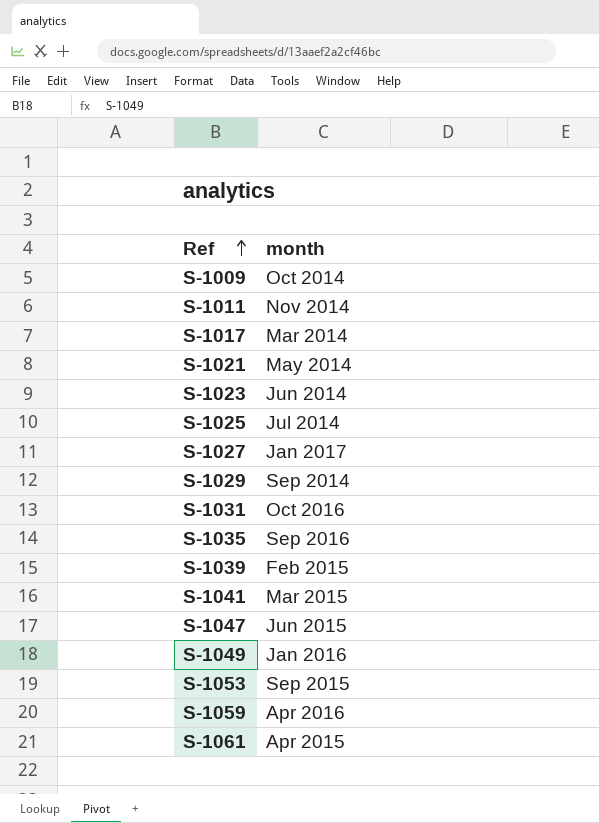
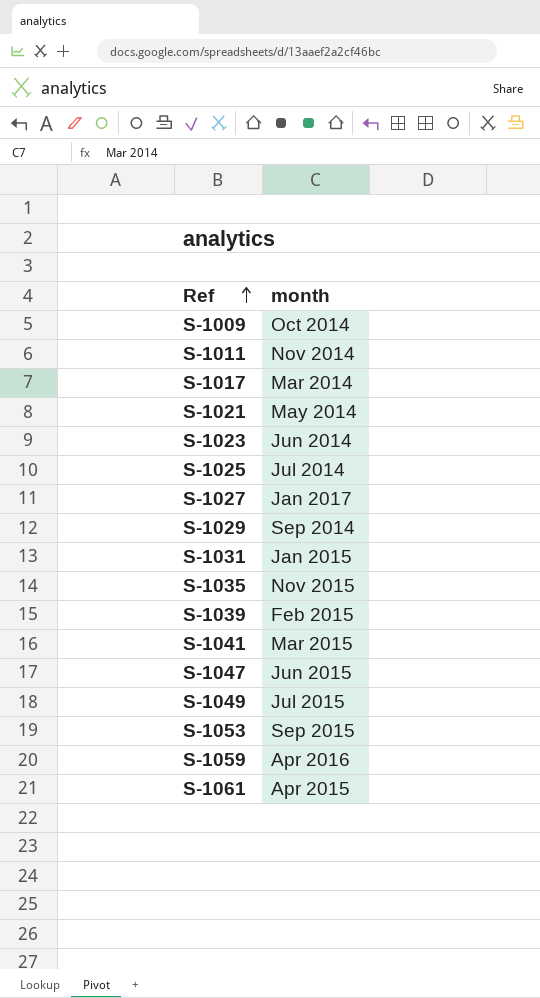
S-1031 | month: Oct 2016 -> Jan 2015
S-1035 | month: Sep 2016 -> Nov 2015
S-1049 | month: Jan 2016 -> Jul 2015

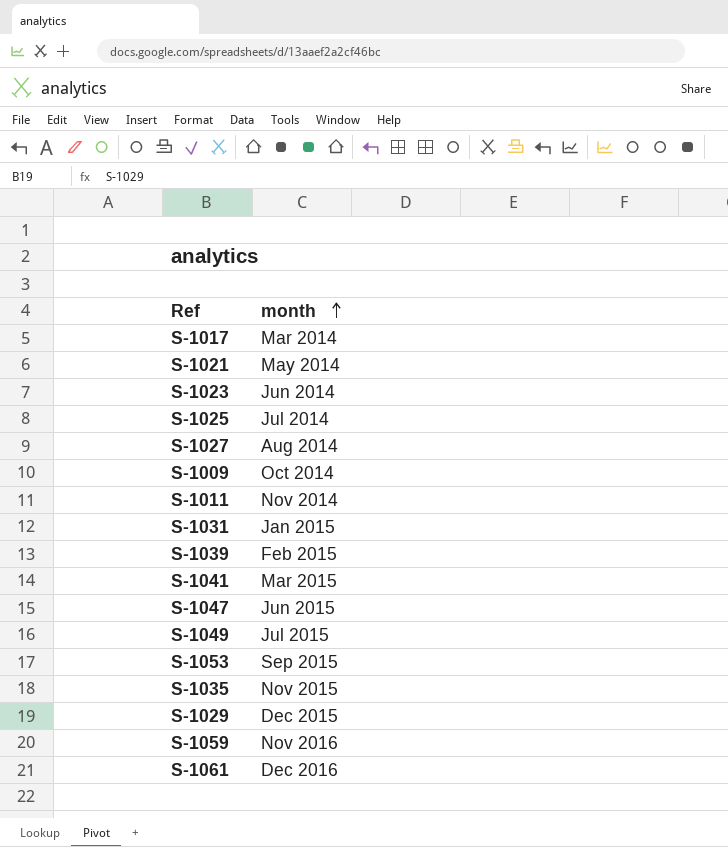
row order: Ref ascending -> month ascending
S-1027 | month: Jan 2017 -> Aug 2014
S-1029 | month: Sep 2014 -> Dec 2015
S-1059 | month: Apr 2016 -> Nov 2016
S-1061 | month: Apr 2015 -> Dec 2016

